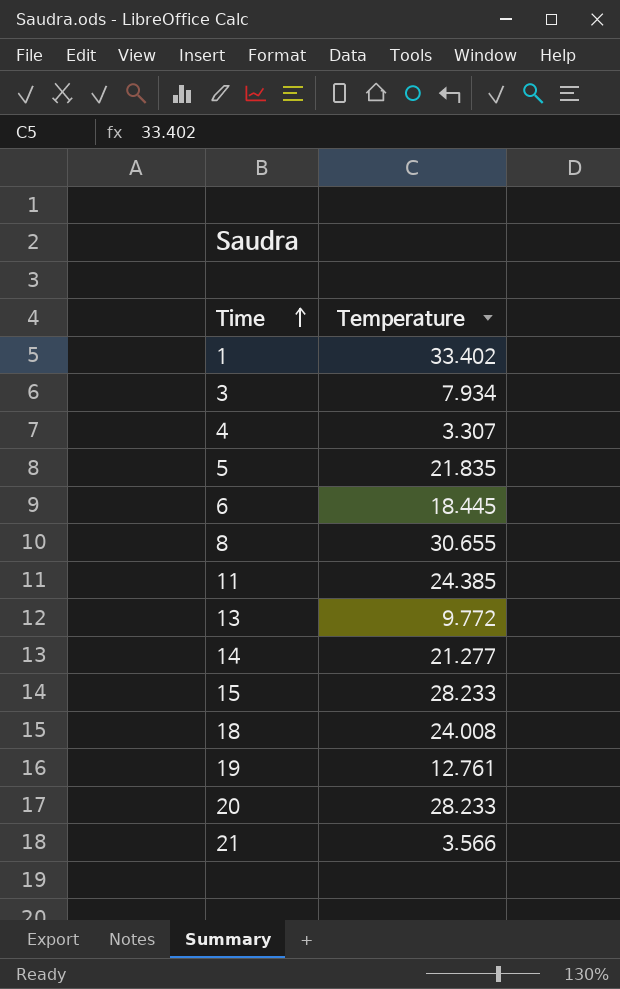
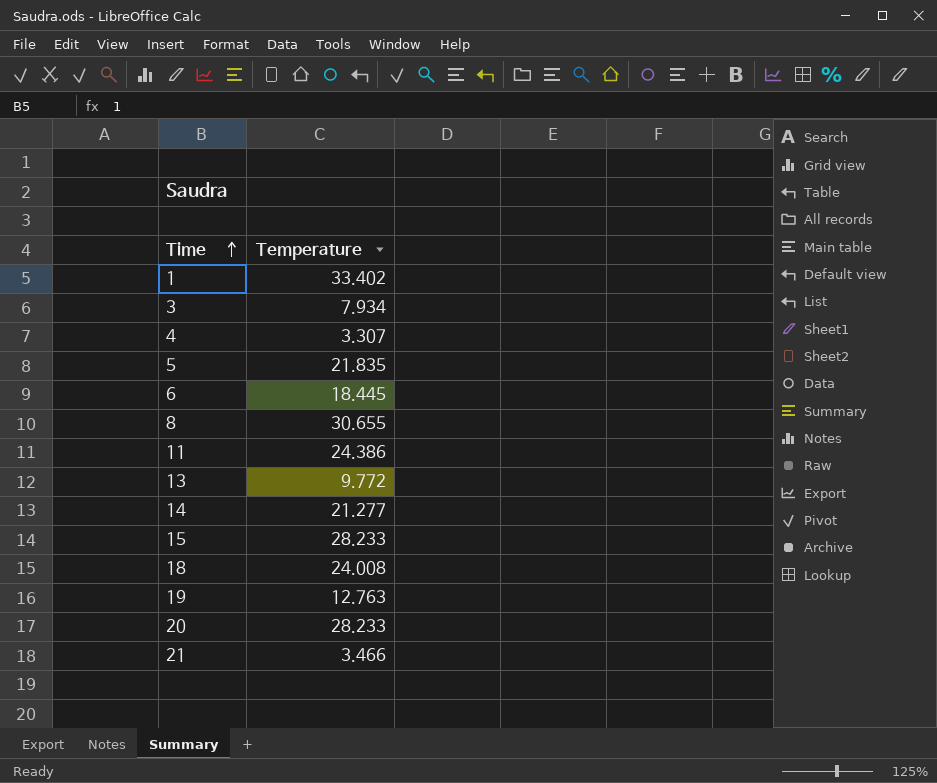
11 | Temperature: 24.385 -> 24.386
19 | Temperature: 12.761 -> 12.763
21 | Temperature: 3.566 -> 3.466

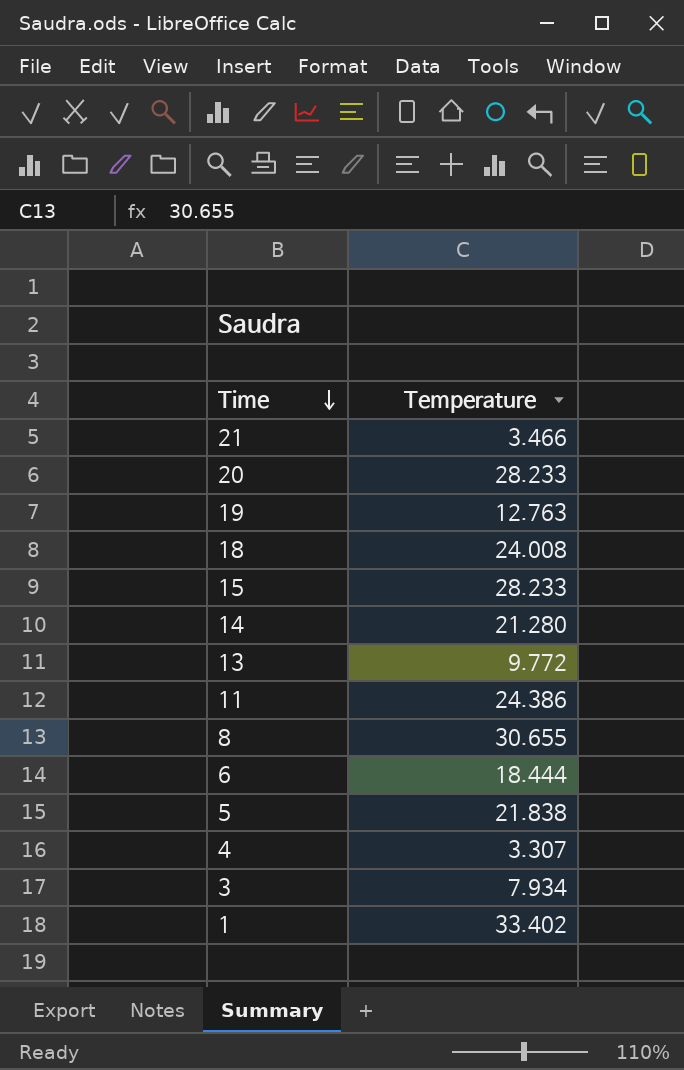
row order: Time ascending -> Time descending
14 | Temperature: 21.277 -> 21.280
6 | Temperature: 18.445 -> 18.444
5 | Temperature: 21.835 -> 21.838

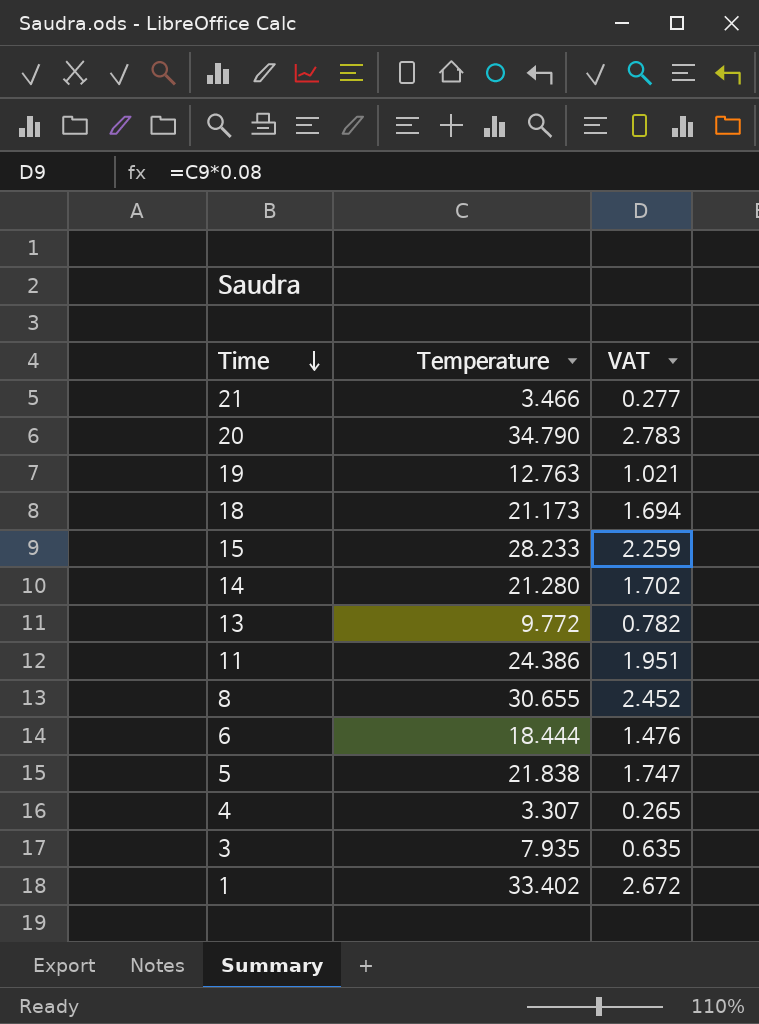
column VAT | formula: none -> [Temperature] * 0.08
20 | Temperature: 28.233 -> 34.790
18 | Temperature: 24.008 -> 21.173
3 | Temperature: 7.934 -> 7.935

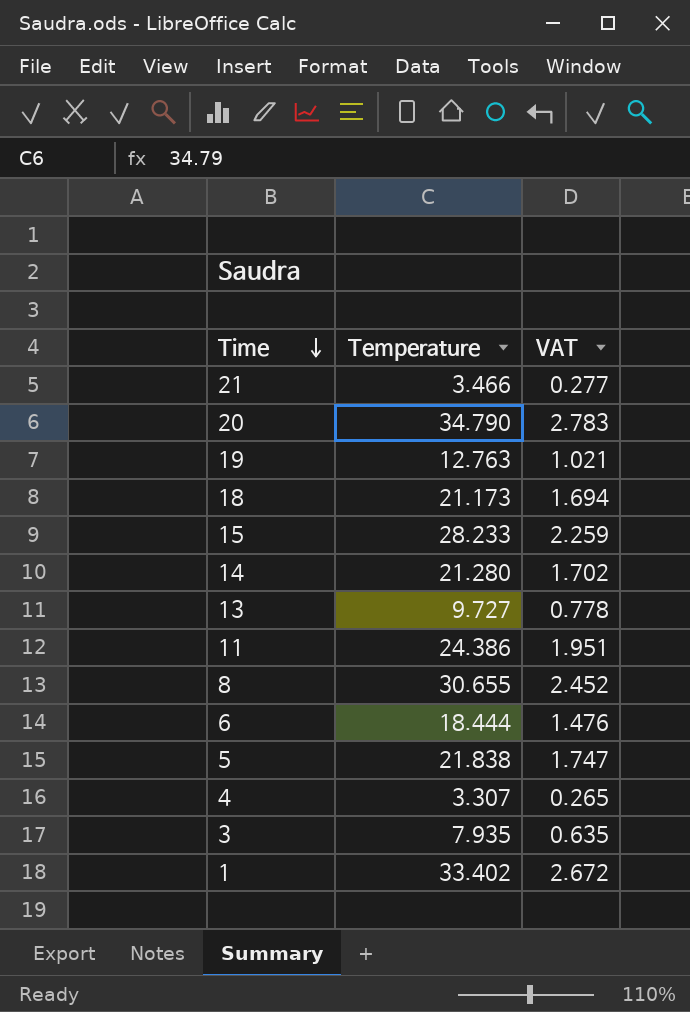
13 | Temperature: 9.772 -> 9.727
13 | VAT: 0.782 -> 0.778

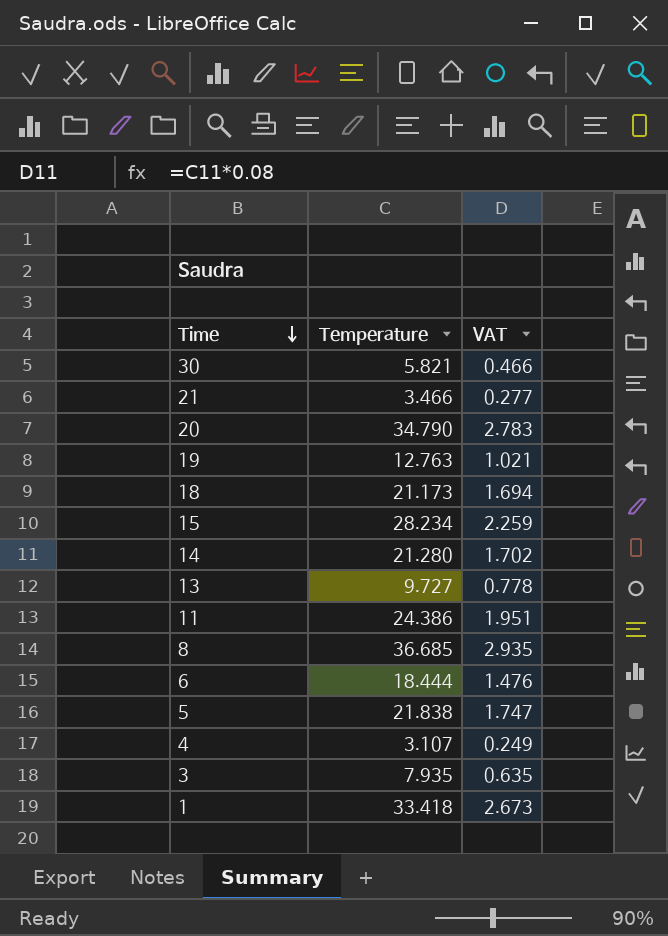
row 30: none -> 5.821 | 0.466
15 | Temperature: 28.233 -> 28.234
8 | Temperature: 30.655 -> 36.685
8 | VAT: 2.452 -> 2.935
4 | Temperature: 3.307 -> 3.107
4 | VAT: 0.265 -> 0.249
1 | Temperature: 33.402 -> 33.418
1 | VAT: 2.672 -> 2.673

